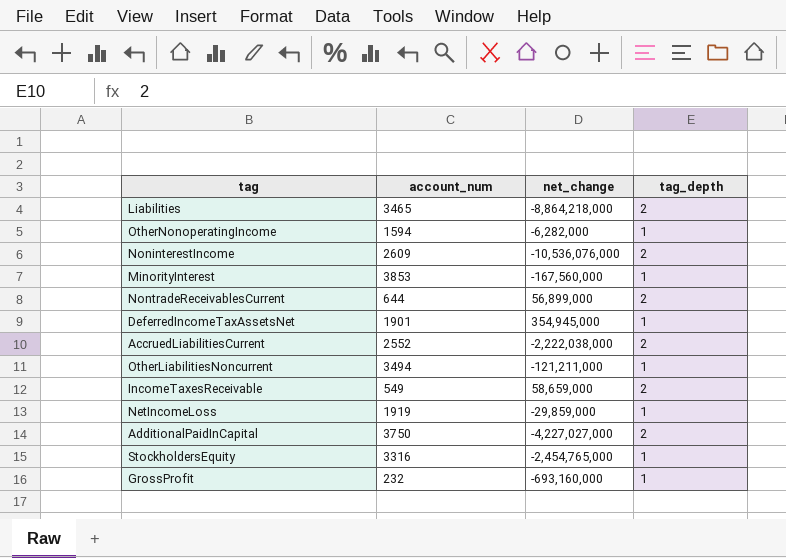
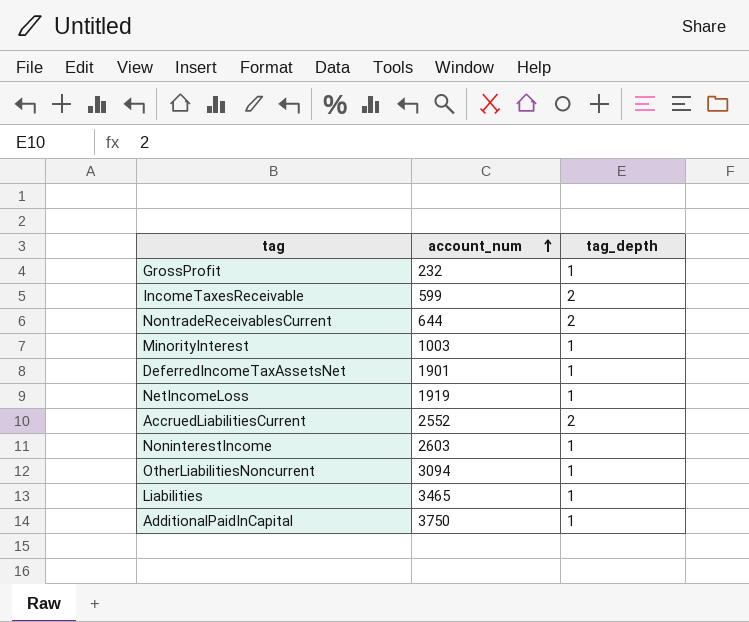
row order: none -> account_num ascending
column net_change | position: 3 -> none
row OtherNonoperatingIncome: 1594 | -6,282,000 | 1 -> none
row StockholdersEquity: 3316 | -2,454,765,000 | 1 -> none
IncomeTaxesReceivable | account_num: 549 -> 599
MinorityInterest | account_num: 3853 -> 1003
NoninterestIncome | account_num: 2609 -> 2603
NoninterestIncome | tag_depth: 2 -> 1
OtherLiabilitiesNoncurrent | account_num: 3494 -> 3094
Liabilities | tag_depth: 2 -> 1
AdditionalPaidInCapital | tag_depth: 2 -> 1

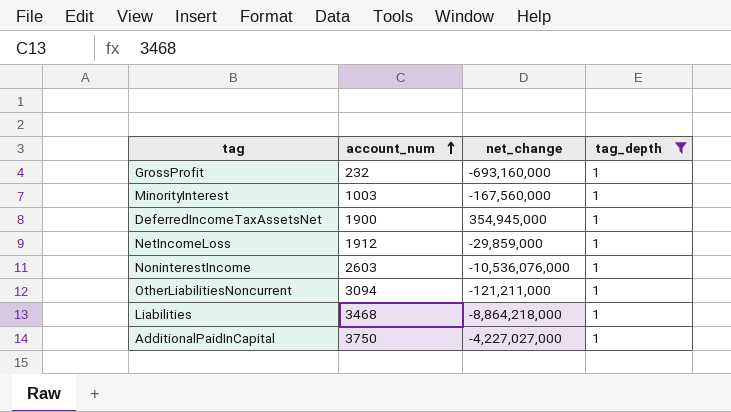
filter: none -> tag_depth = 1
column net_change | position: none -> 3
DeferredIncomeTaxAssetsNet | account_num: 1901 -> 1900
NetIncomeLoss | account_num: 1919 -> 1912
Liabilities | account_num: 3465 -> 3468

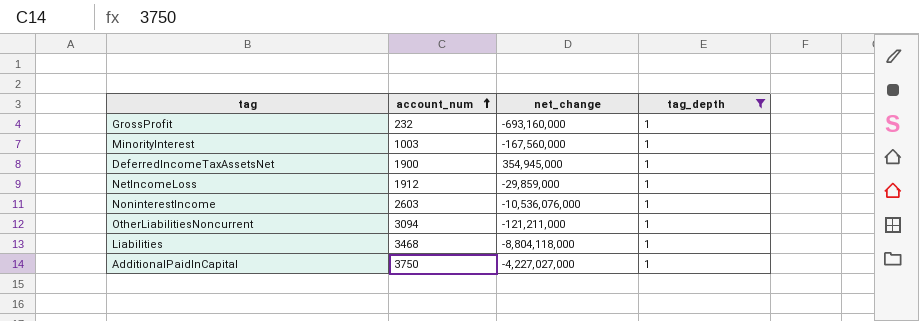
Liabilities | net_change: -8,864,218,000 -> -8,804,118,000

